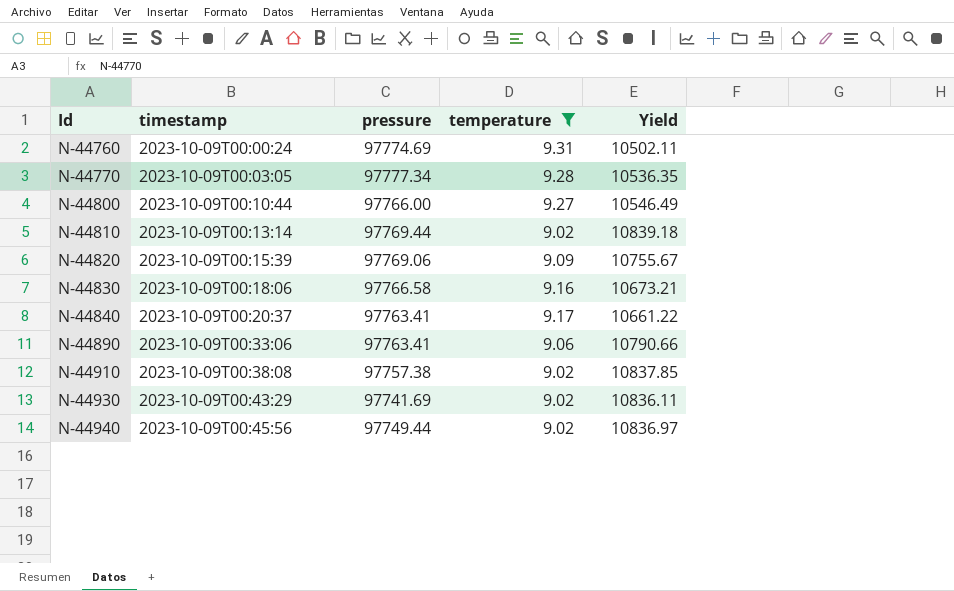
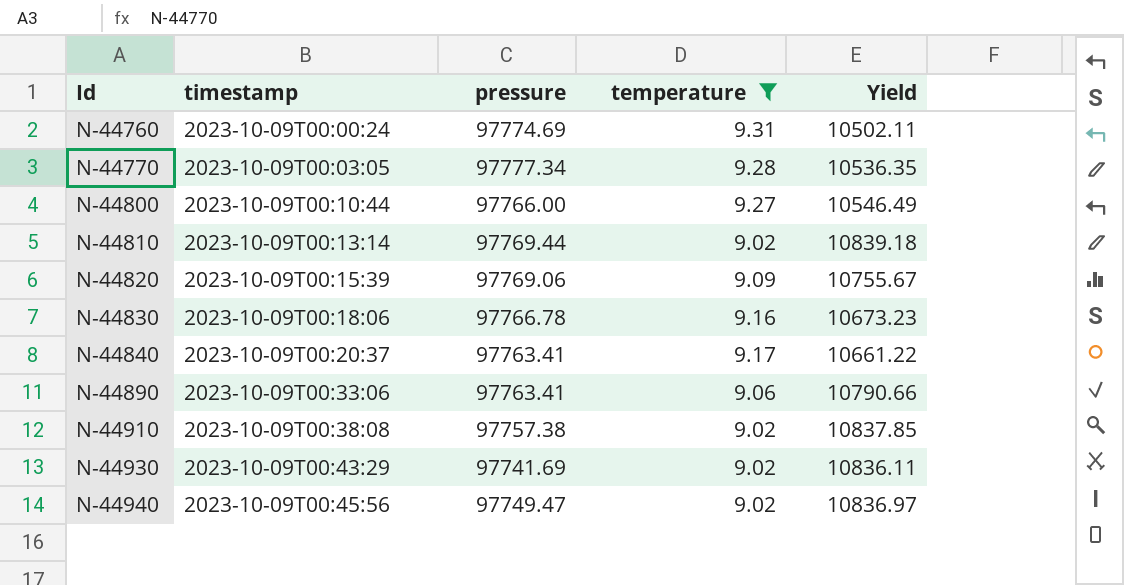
N-44830 | pressure: 97766.58 -> 97766.78
N-44830 | Yield: 10673.21 -> 10673.23
N-44940 | pressure: 97749.44 -> 97749.47

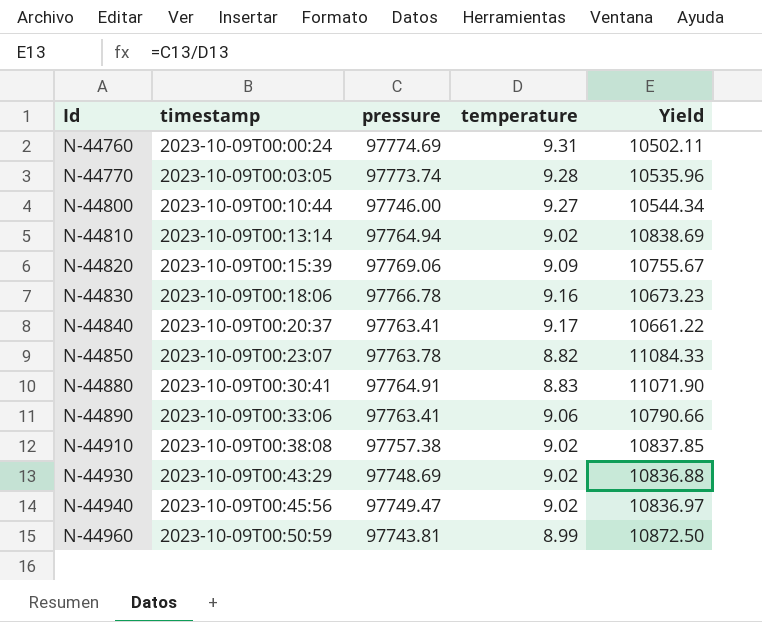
filter: temperature >= 9.02 -> none
N-44770 | pressure: 97777.34 -> 97773.74
N-44770 | Yield: 10536.35 -> 10535.96
N-44800 | pressure: 97766.00 -> 97746.00
N-44800 | Yield: 10546.49 -> 10544.34
N-44810 | pressure: 97769.44 -> 97764.94
N-44810 | Yield: 10839.18 -> 10838.69
N-44930 | pressure: 97741.69 -> 97748.69
N-44930 | Yield: 10836.11 -> 10836.88

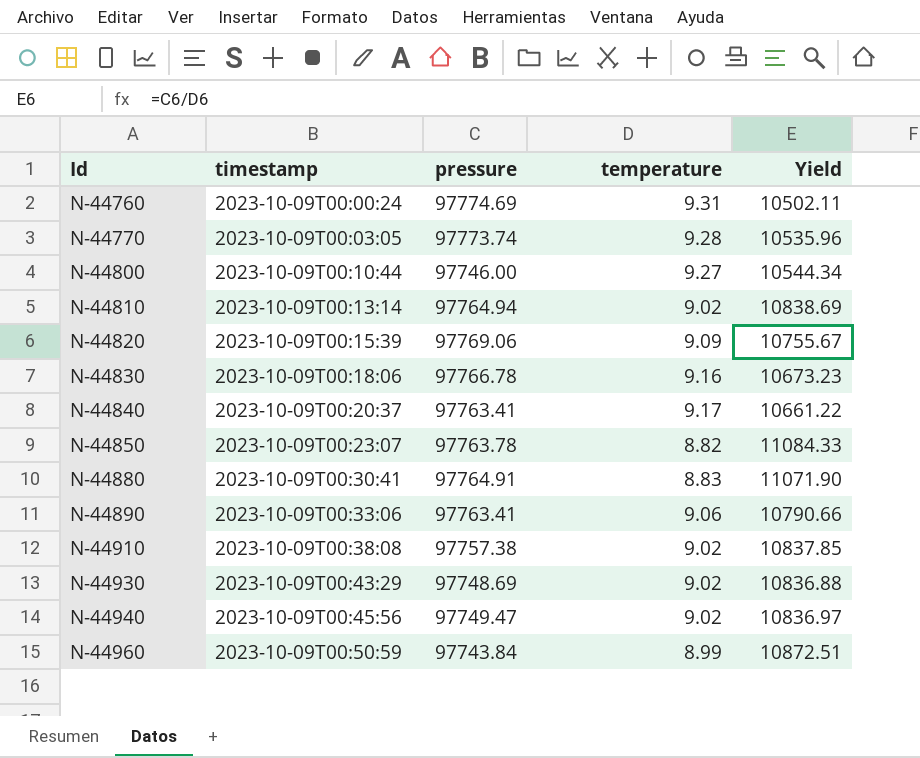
N-44960 | pressure: 97743.81 -> 97743.84
N-44960 | Yield: 10872.50 -> 10872.51

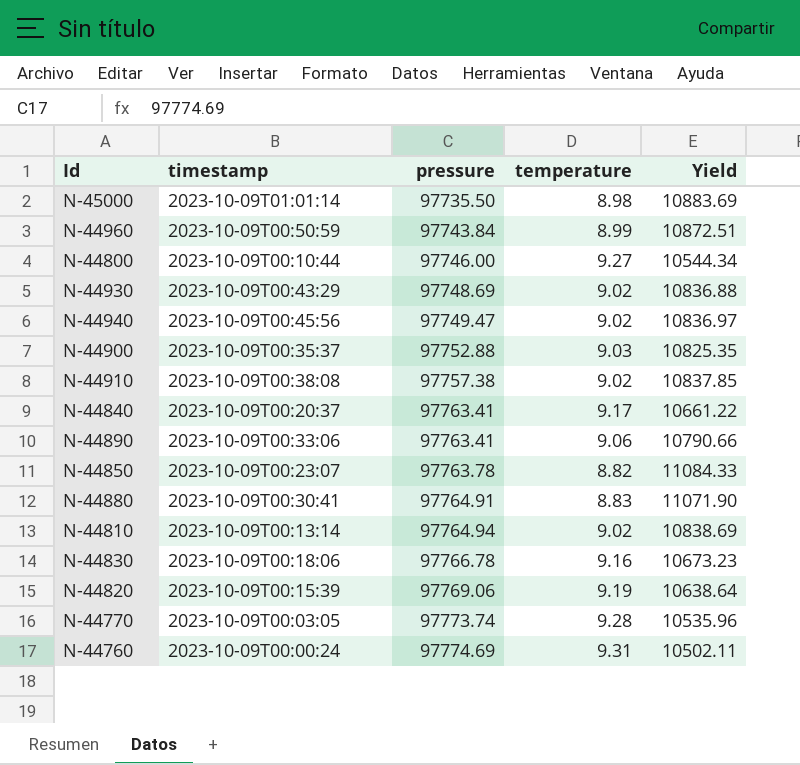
row order: Id ascending -> pressure ascending
row N-45000: none -> 2023-10-09T01:01:14 | 97735.50 | 8.98 | 10883.69
row N-44900: none -> 2023-10-09T00:35:37 | 97752.88 | 9.03 | 10825.35
N-44820 | temperature: 9.09 -> 9.19
N-44820 | Yield: 10755.67 -> 10638.64

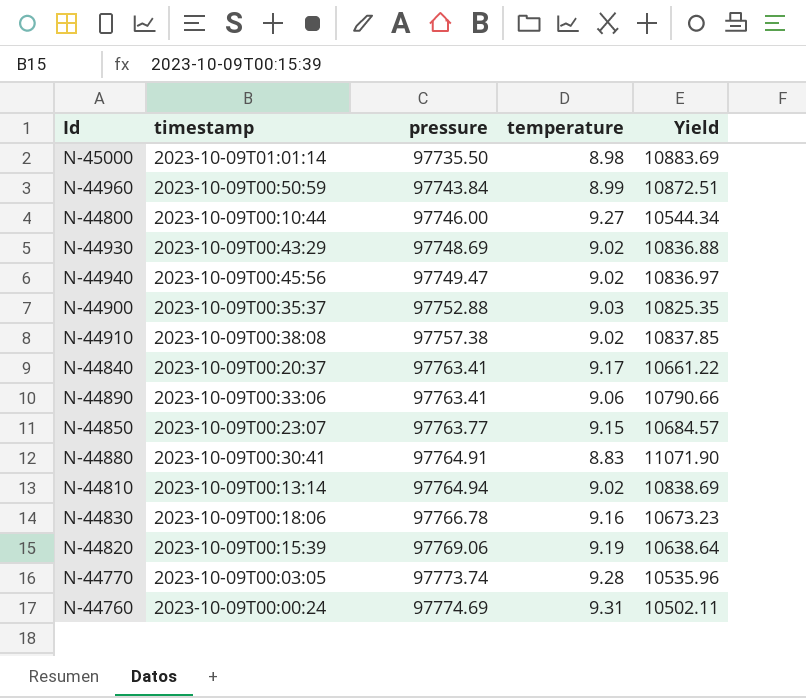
N-44850 | pressure: 97763.78 -> 97763.77
N-44850 | temperature: 8.82 -> 9.15
N-44850 | Yield: 11084.33 -> 10684.57

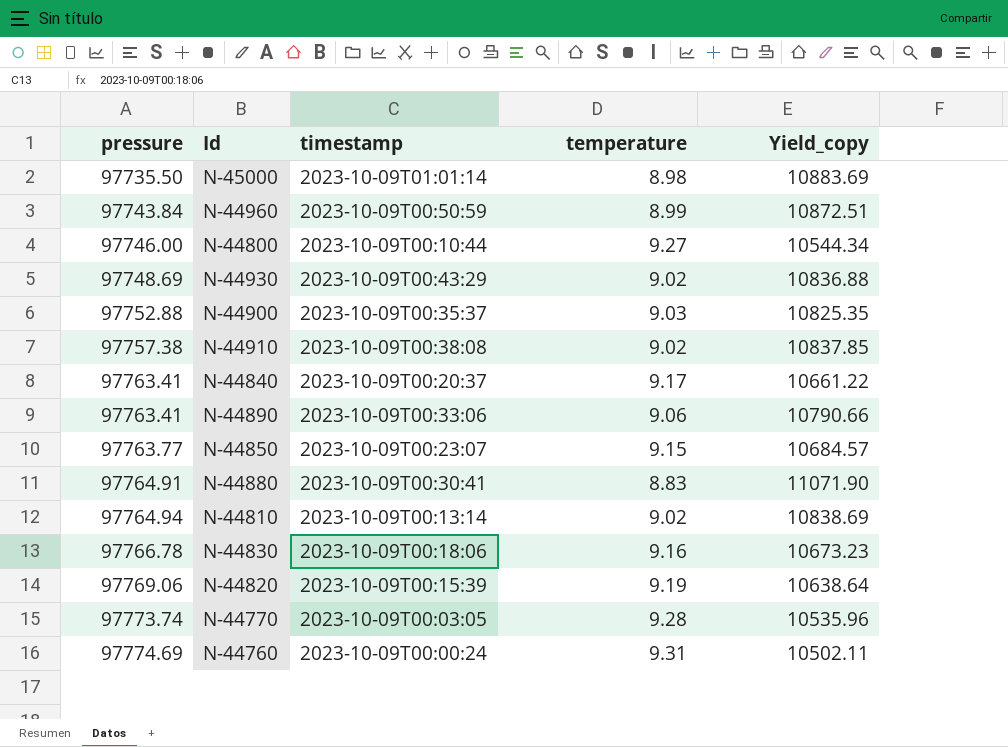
column pressure | position: 3 -> 1
column name: Yield -> Yield_copy
row N-44940: 2023-10-09T00:45:56 | 97749.47 | 9.02 | 10836.97 -> none

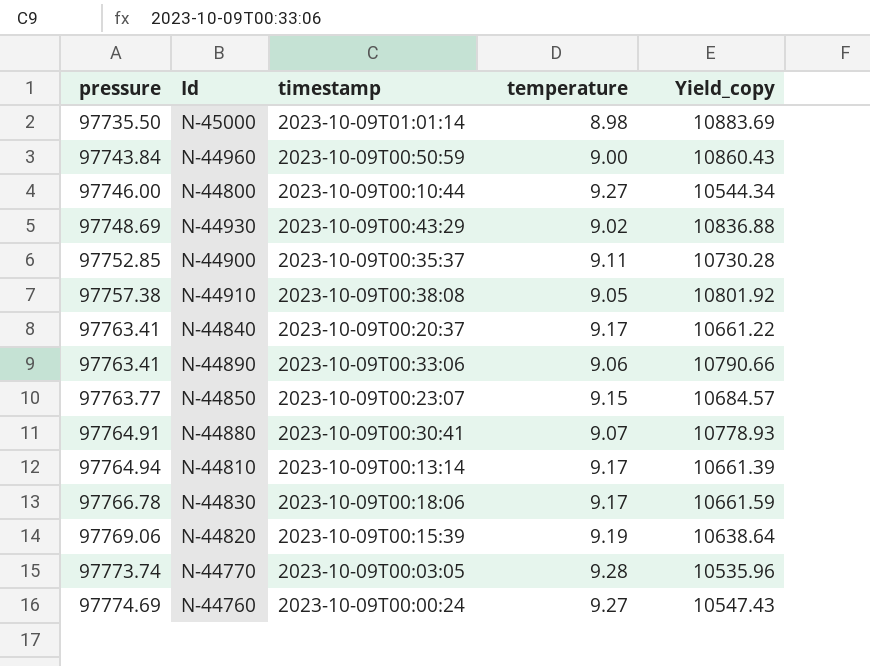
N-44960 | temperature: 8.99 -> 9.00
N-44960 | Yield_copy: 10872.51 -> 10860.43
N-44900 | pressure: 97752.88 -> 97752.85
N-44900 | temperature: 9.03 -> 9.11
N-44900 | Yield_copy: 10825.35 -> 10730.28
N-44910 | temperature: 9.02 -> 9.05
N-44910 | Yield_copy: 10837.85 -> 10801.92
N-44880 | temperature: 8.83 -> 9.07
N-44880 | Yield_copy: 11071.90 -> 10778.93
N-44810 | temperature: 9.02 -> 9.17
N-44810 | Yield_copy: 10838.69 -> 10661.39
N-44830 | temperature: 9.16 -> 9.17
N-44830 | Yield_copy: 10673.23 -> 10661.59
N-44760 | temperature: 9.31 -> 9.27
N-44760 | Yield_copy: 10502.11 -> 10547.43

